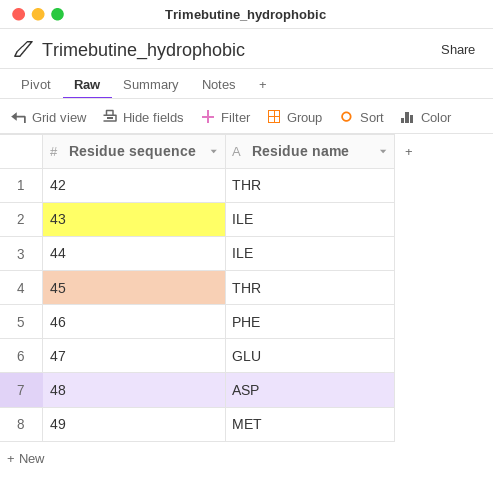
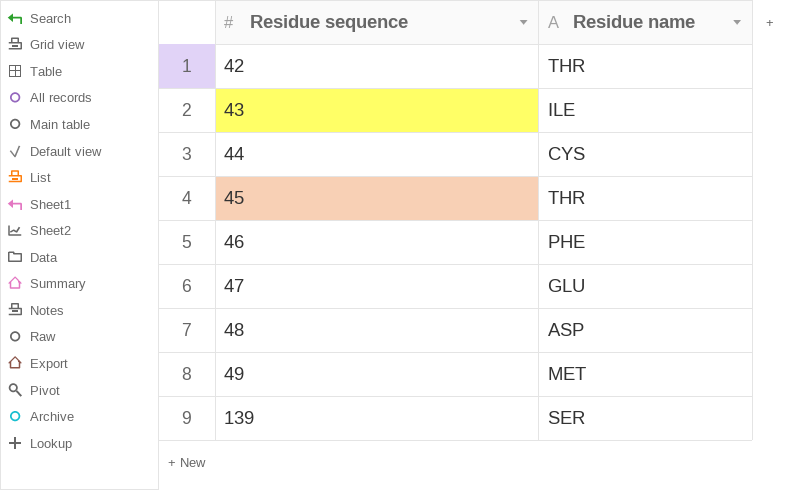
44 | Residue name: ILE -> CYS
row 139: none -> SER

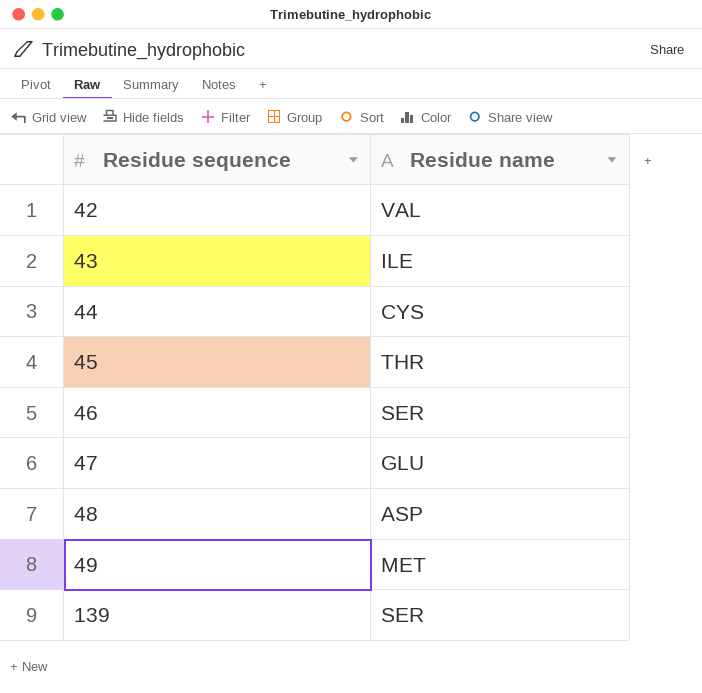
42 | Residue name: THR -> VAL
46 | Residue name: PHE -> SER

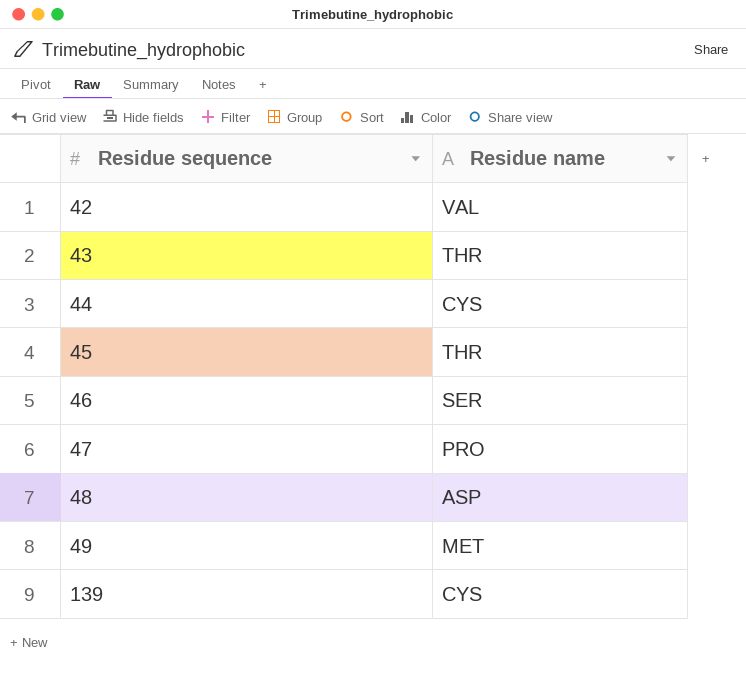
43 | Residue name: ILE -> THR
47 | Residue name: GLU -> PRO
139 | Residue name: SER -> CYS

